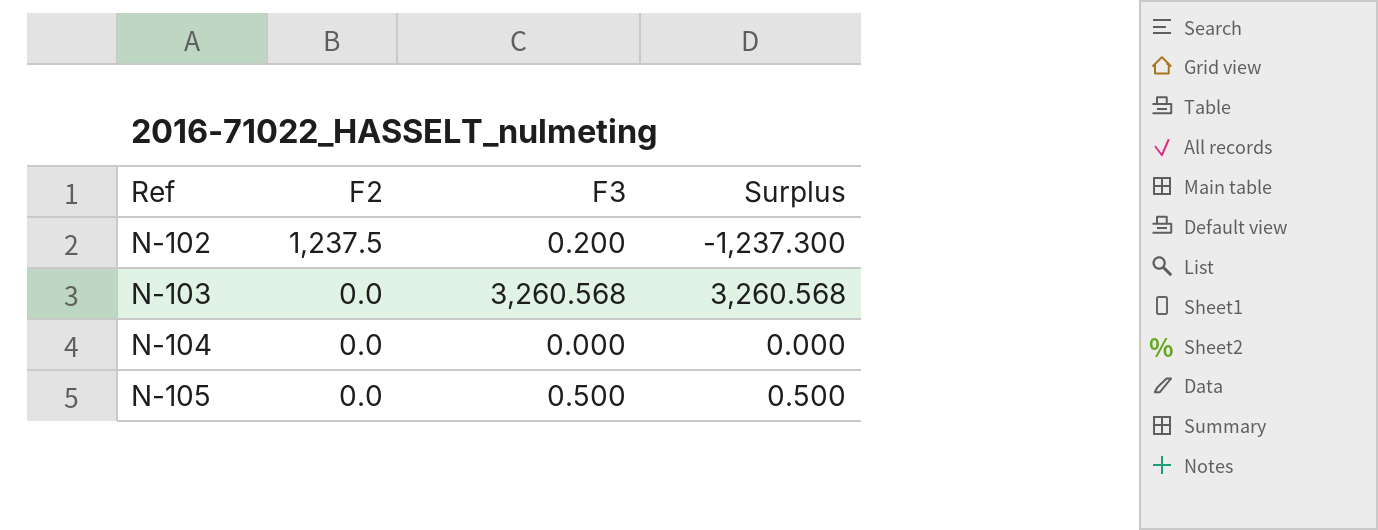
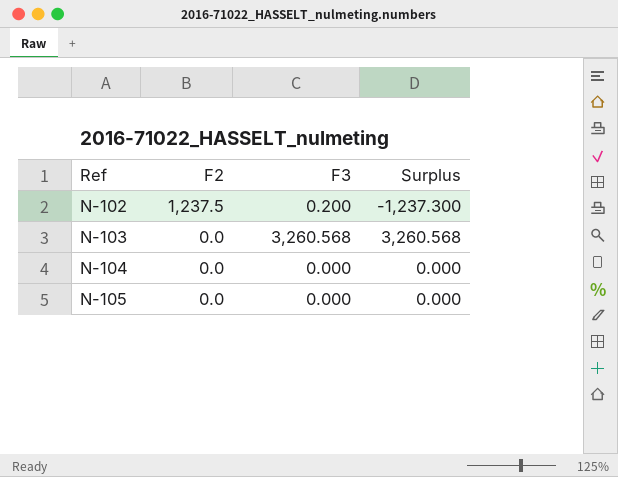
N-105 | F3: 0.500 -> 0.000
N-105 | Surplus: 0.500 -> 0.000

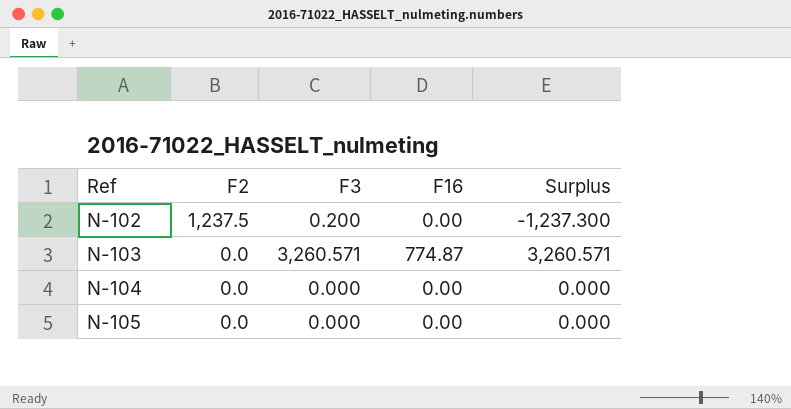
column F16 | position: none -> 4
N-103 | F3: 3,260.568 -> 3,260.571
N-103 | Surplus: 3,260.568 -> 3,260.571

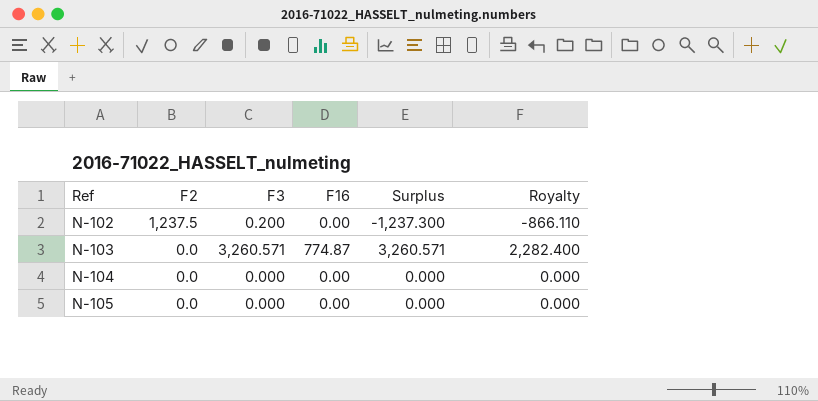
column Royalty | formula: none -> [Surplus] * 0.7

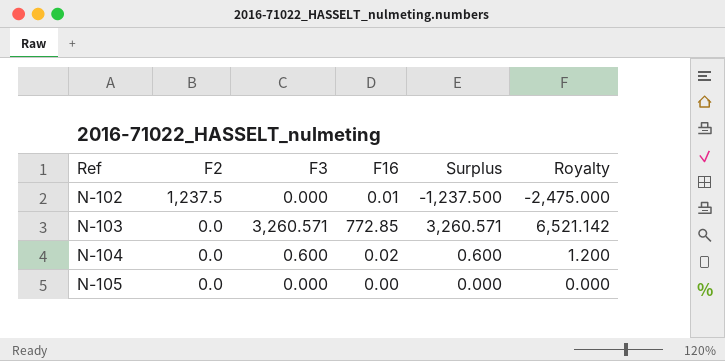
column Royalty | formula: [Surplus] * 0.7 -> [Surplus] * 2
N-102 | F3: 0.200 -> 0.000
N-102 | F16: 0.00 -> 0.01
N-102 | Surplus: -1,237.300 -> -1,237.500
N-103 | F16: 774.87 -> 772.85
N-104 | F3: 0.000 -> 0.600
N-104 | F16: 0.00 -> 0.02
N-104 | Surplus: 0.000 -> 0.600

